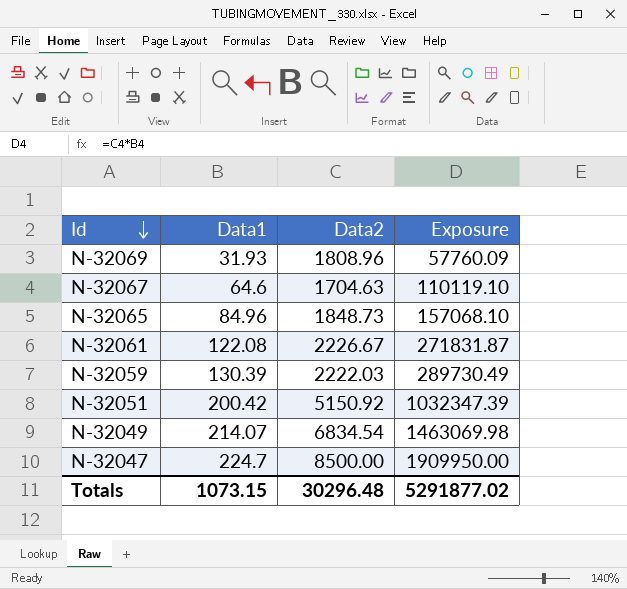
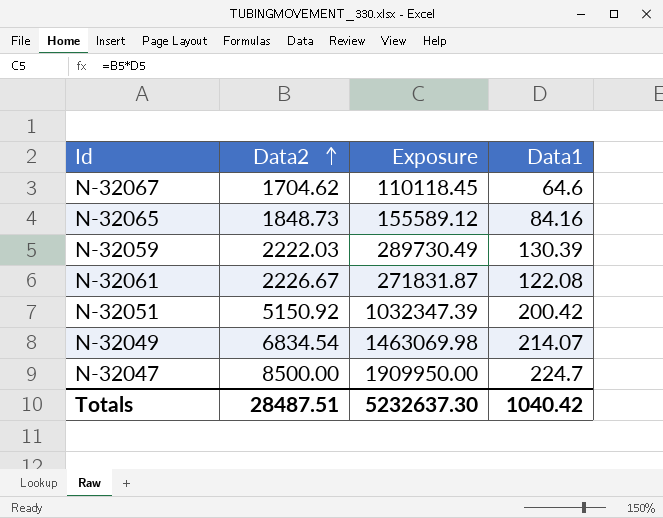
row order: Id descending -> Data2 ascending
column Data1 | position: 2 -> 4
row N-32069: 31.93 | 1808.96 | 57760.09 -> none
N-32067 | Data2: 1704.63 -> 1704.62
N-32067 | Exposure: 110119.10 -> 110118.45
N-32065 | Exposure: 157068.10 -> 155589.12
N-32065 | Data1: 84.96 -> 84.16
Totals | Data2: 30296.48 -> 28487.51
Totals | Exposure: 5291877.02 -> 5232637.30
Totals | Data1: 1073.15 -> 1040.42

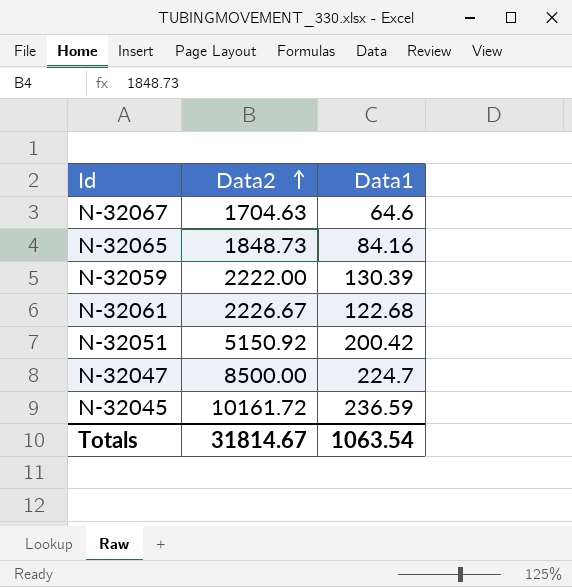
column Exposure | formula: [Data2] * [Data1] -> none
row N-32049: 6834.54 | 1463069.98 | 214.07 -> none
N-32067 | Data2: 1704.62 -> 1704.63
N-32059 | Data2: 2222.03 -> 2222.00
N-32061 | Data1: 122.08 -> 122.68
row N-32045: none -> 10161.72 | 236.59
Totals | Data2: 28487.51 -> 31814.67
Totals | Data1: 1040.42 -> 1063.54

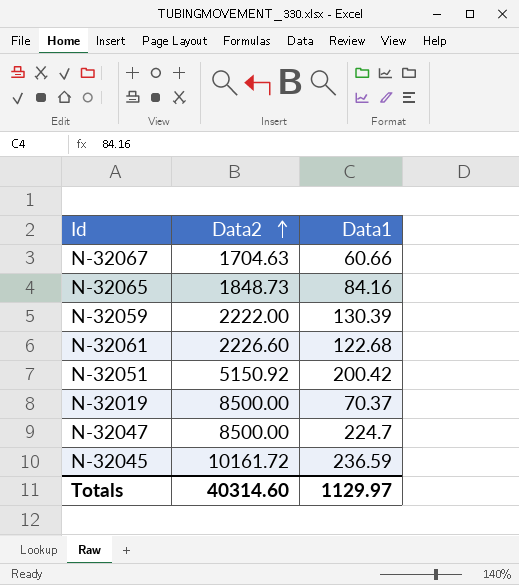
N-32067 | Data1: 64.6 -> 60.66
N-32061 | Data2: 2226.67 -> 2226.60
row N-32019: none -> 8500.00 | 70.37
Totals | Data2: 31814.67 -> 40314.60
Totals | Data1: 1063.54 -> 1129.97

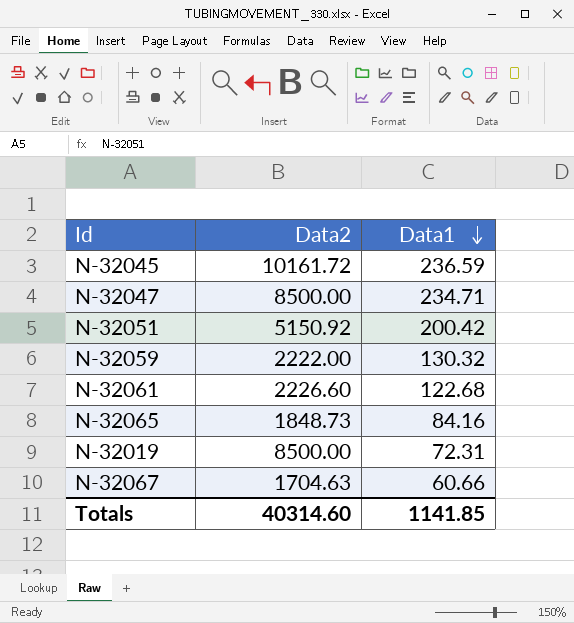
row order: Data2 ascending -> Data1 descending
N-32047 | Data1: 224.7 -> 234.71
N-32059 | Data1: 130.39 -> 130.32
N-32019 | Data1: 70.37 -> 72.31
Totals | Data1: 1129.97 -> 1141.85

